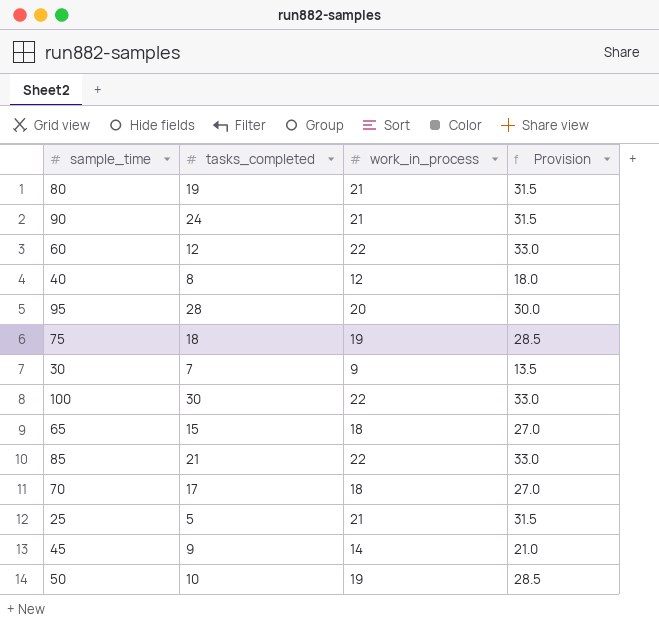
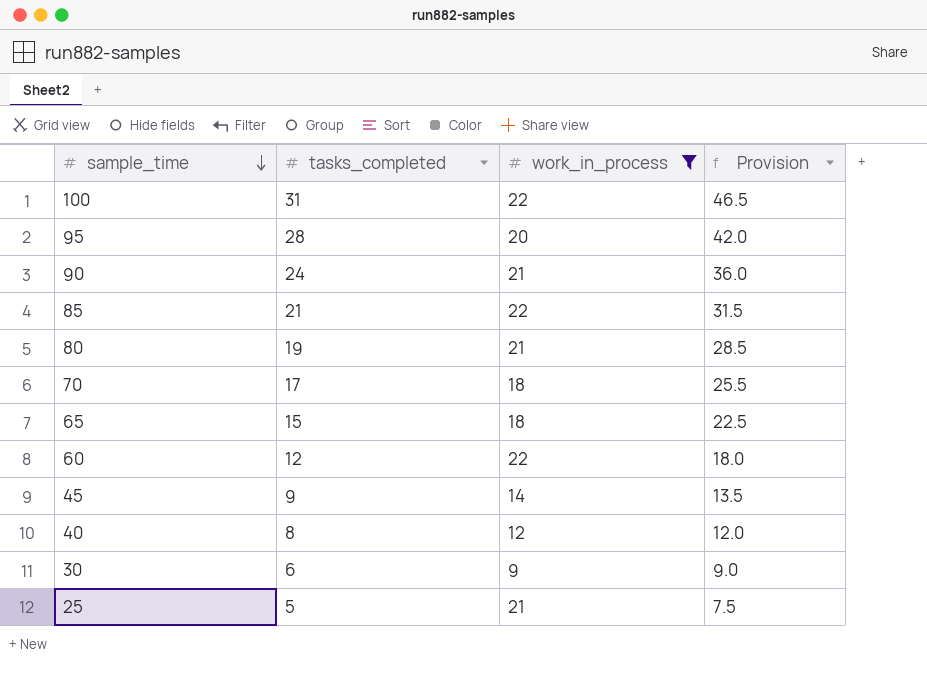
filter: none -> work_in_process != 19
row order: none -> sample_time descending
column Provision | formula: [work_in_process] * 1.5 -> [tasks_completed] * 1.5
100 | tasks_completed: 30 -> 31
30 | tasks_completed: 7 -> 6

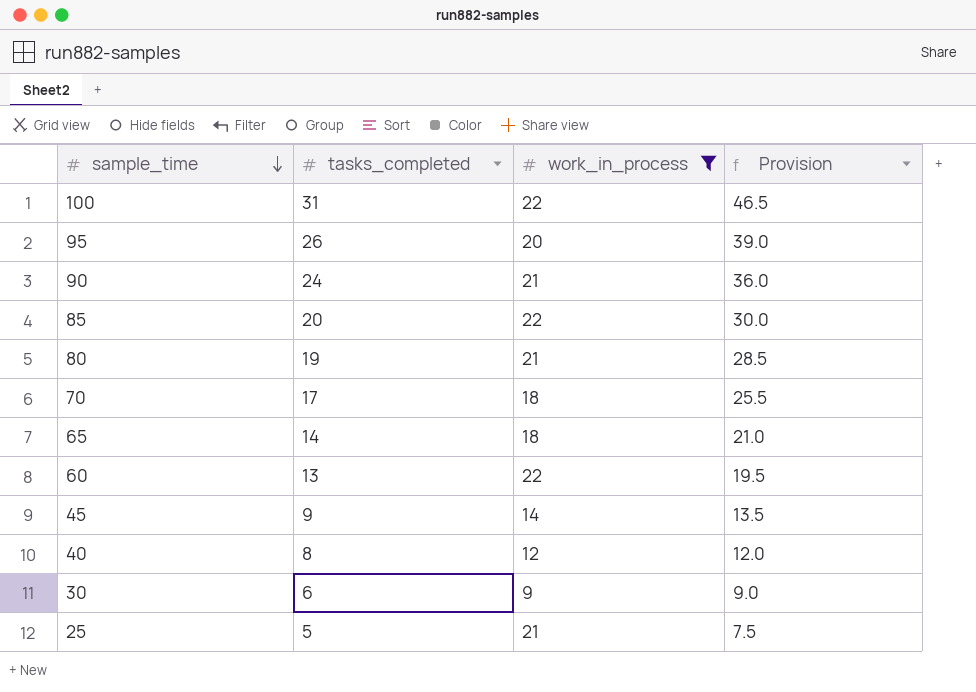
95 | tasks_completed: 28 -> 26
95 | Provision: 42.0 -> 39.0
85 | tasks_completed: 21 -> 20
85 | Provision: 31.5 -> 30.0
65 | tasks_completed: 15 -> 14
65 | Provision: 22.5 -> 21.0
60 | tasks_completed: 12 -> 13
60 | Provision: 18.0 -> 19.5

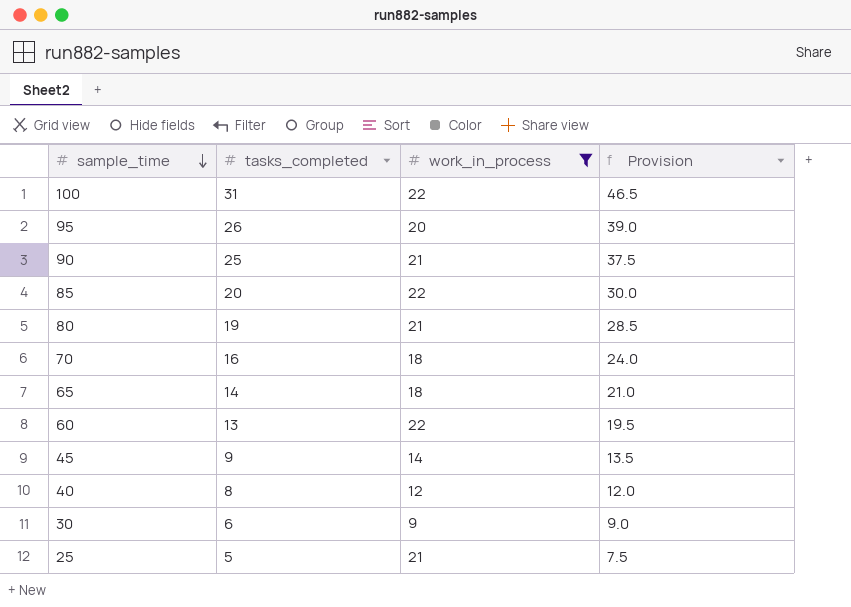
90 | tasks_completed: 24 -> 25
90 | Provision: 36.0 -> 37.5
70 | tasks_completed: 17 -> 16
70 | Provision: 25.5 -> 24.0

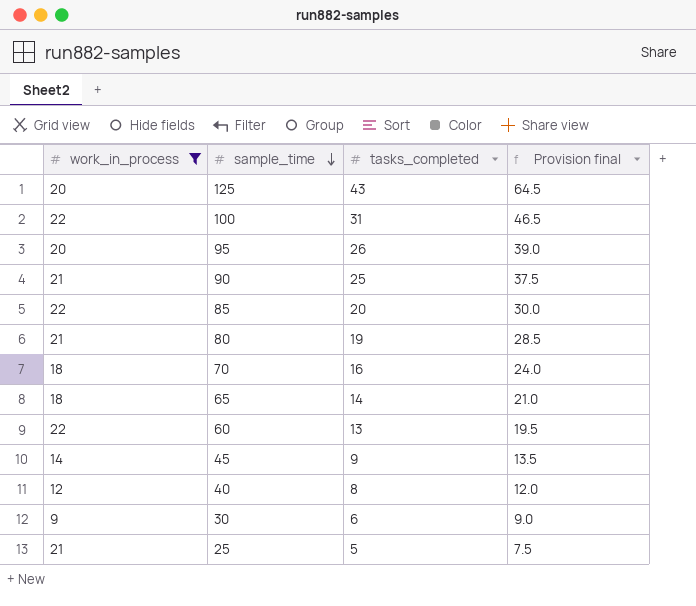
column work_in_process | position: 3 -> 1
column name: Provision -> Provision final
row 125: none -> 20 | 43 | 64.5

